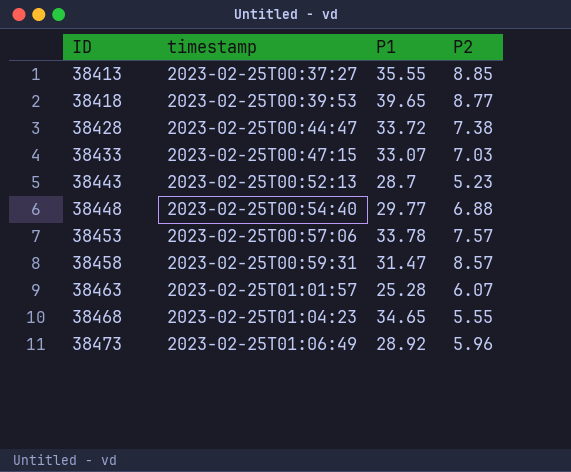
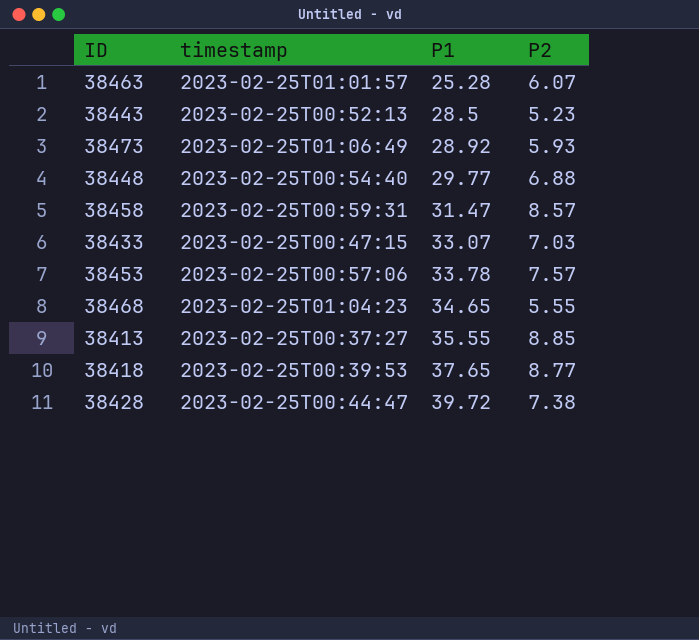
row order: ID ascending -> P1 ascending
38443 | P1: 28.7 -> 28.5
38473 | P2: 5.96 -> 5.93
38418 | P1: 39.65 -> 37.65
38428 | P1: 33.72 -> 39.72

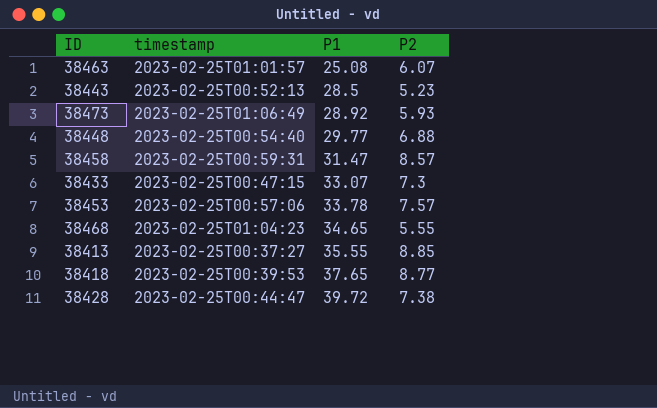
38463 | P1: 25.28 -> 25.08
38433 | P2: 7.03 -> 7.3

